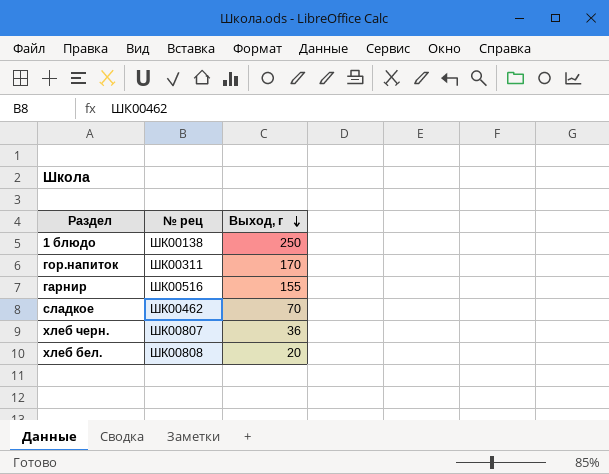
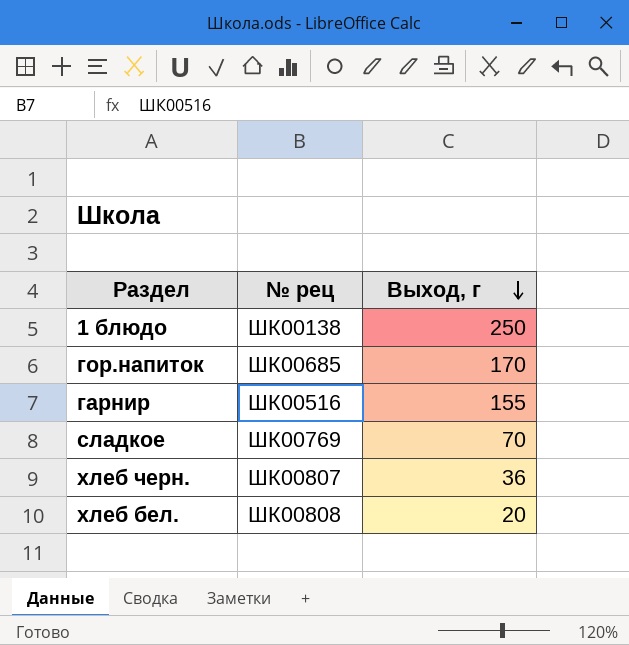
гор.напиток | № рец: ШК00311 -> ШК00685
сладкое | № рец: ШК00462 -> ШК00769

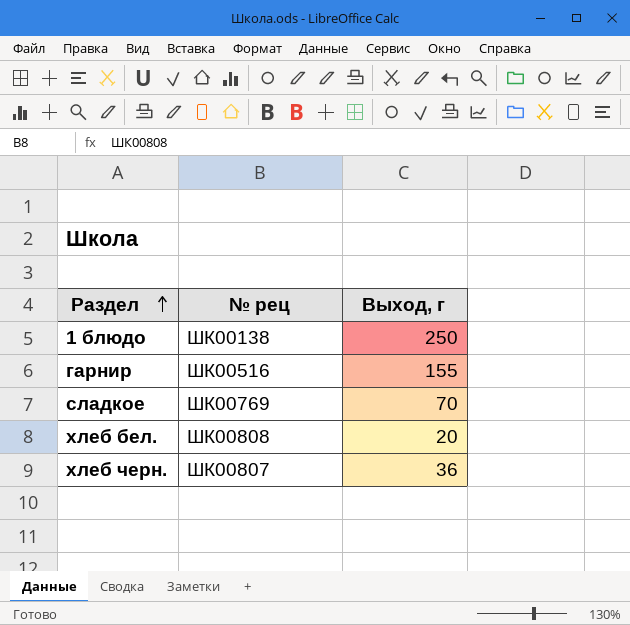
row order: Выход, г descending -> Раздел ascending
row гор.напиток: ШК00685 | 170 -> none

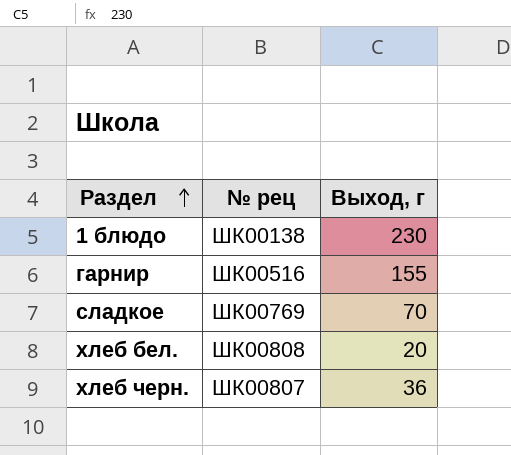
1 блюдо | Выход, г: 250 -> 230

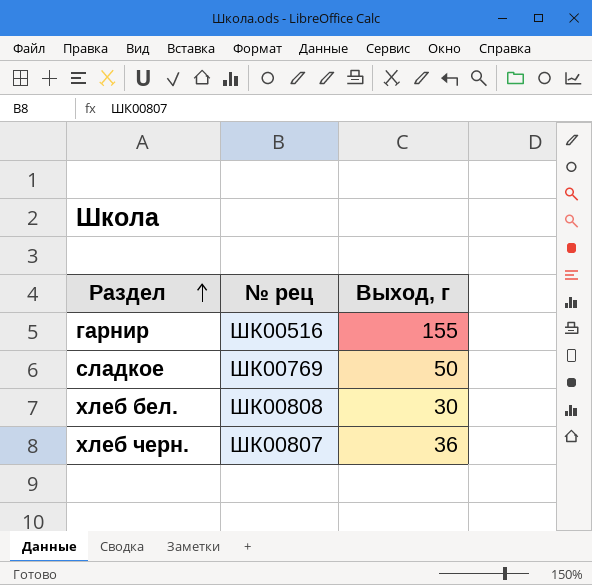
row 1 блюдо: ШК00138 | 230 -> none
сладкое | Выход, г: 70 -> 50
хлеб бел. | Выход, г: 20 -> 30

